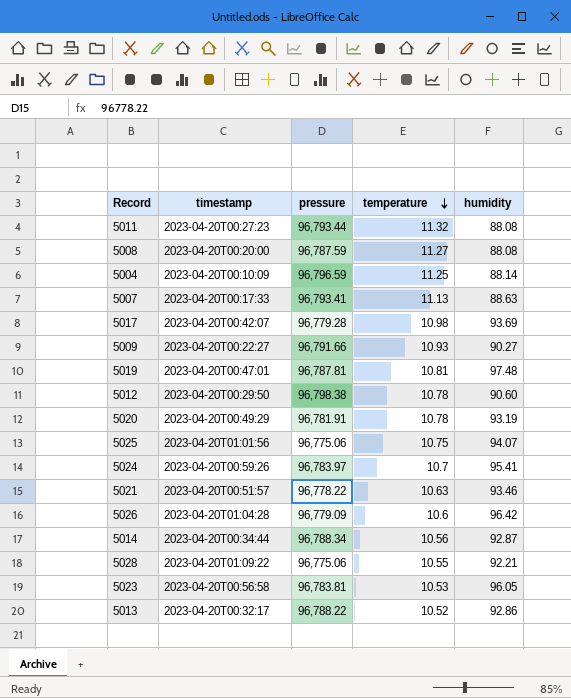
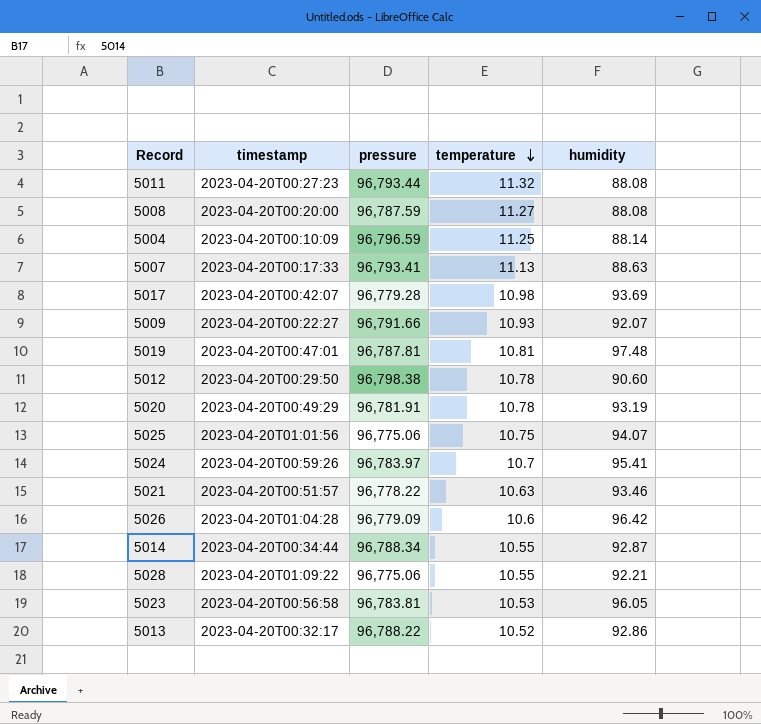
5009 | humidity: 90.27 -> 92.07
5014 | temperature: 10.56 -> 10.55

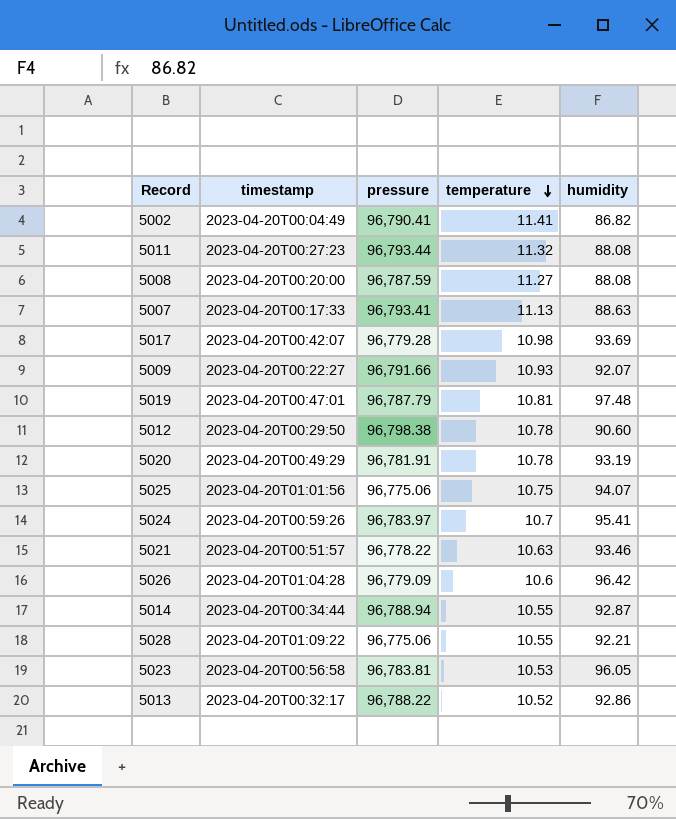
row 5004: 2023-04-20T00:10:09 | 96,796.59 | 11.25 | 88.14 -> none
row 5002: none -> 2023-04-20T00:04:49 | 96,790.41 | 11.41 | 86.82
5019 | pressure: 96,787.81 -> 96,787.79
5014 | pressure: 96,788.34 -> 96,788.94

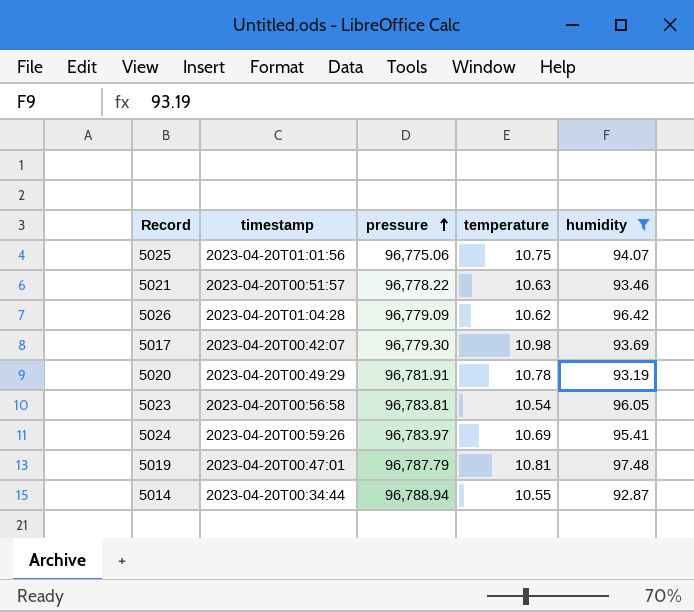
filter: none -> humidity >= 92.87
row order: temperature descending -> pressure ascending
5026 | temperature: 10.6 -> 10.62
5017 | pressure: 96,779.28 -> 96,779.30
5023 | temperature: 10.53 -> 10.54
5024 | temperature: 10.7 -> 10.69

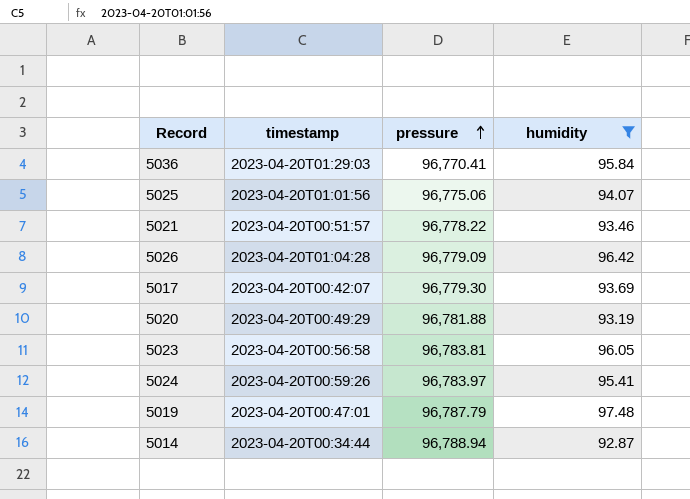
column temperature | position: 4 -> none
row 5036: none -> 2023-04-20T01:29:03 | 96,770.41 | 95.84
5020 | pressure: 96,781.91 -> 96,781.88

